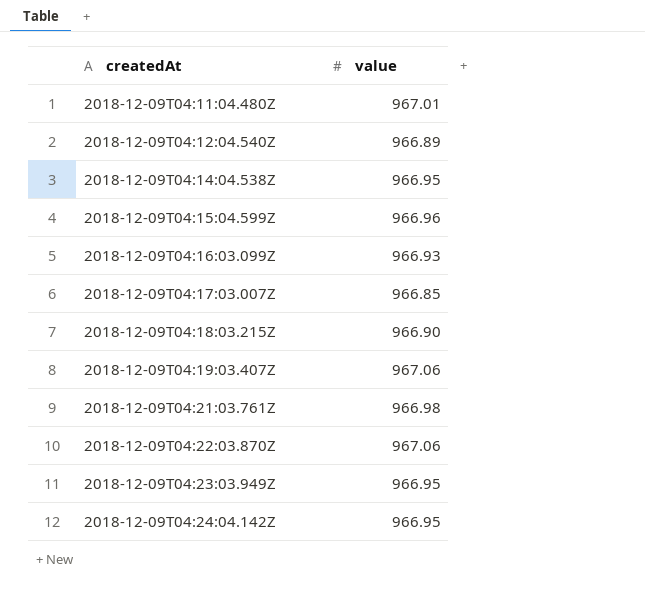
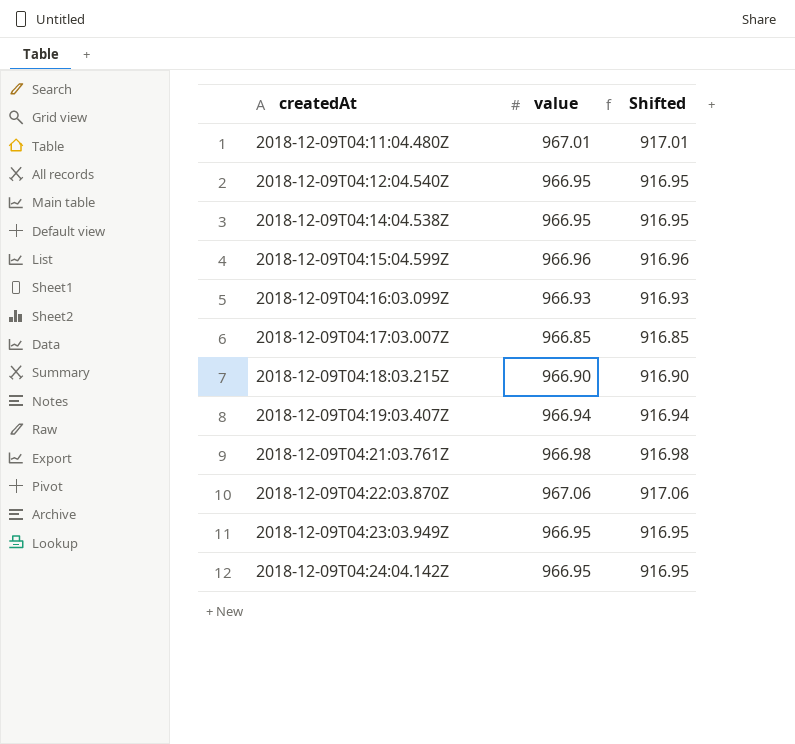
column Shifted | formula: none -> [value] - 50
2018-12-09T04:12:04.540Z | value: 966.89 -> 966.95
2018-12-09T04:19:03.407Z | value: 967.06 -> 966.94

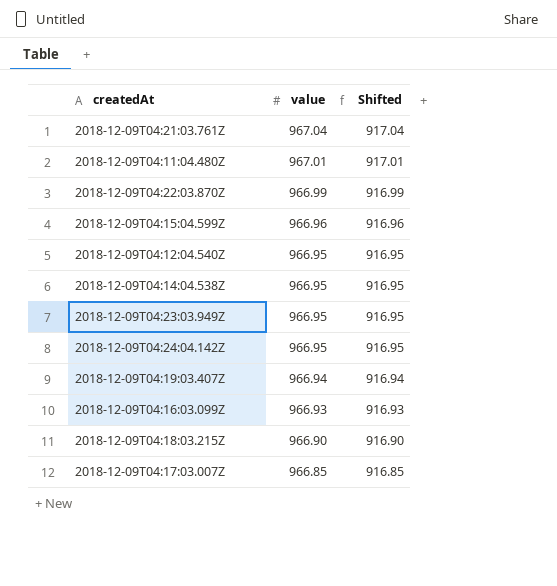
row order: createdAt ascending -> value descending
2018-12-09T04:21:03.761Z | value: 966.98 -> 967.04
2018-12-09T04:21:03.761Z | Shifted: 916.98 -> 917.04
2018-12-09T04:22:03.870Z | value: 967.06 -> 966.99
2018-12-09T04:22:03.870Z | Shifted: 917.06 -> 916.99

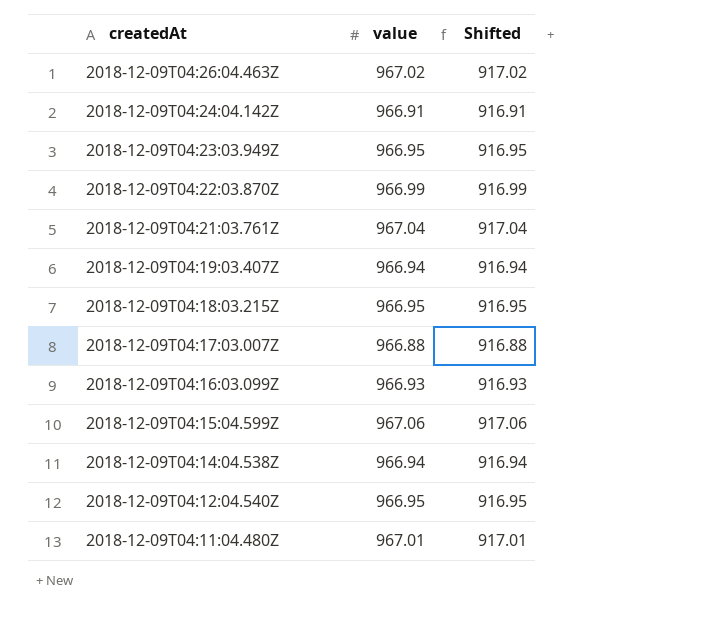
row order: value descending -> createdAt descending
row 2018-12-09T04:26:04.463Z: none -> 967.02 | 917.02
2018-12-09T04:24:04.142Z | value: 966.95 -> 966.91
2018-12-09T04:24:04.142Z | Shifted: 916.95 -> 916.91
2018-12-09T04:18:03.215Z | value: 966.90 -> 966.95
2018-12-09T04:18:03.215Z | Shifted: 916.90 -> 916.95
2018-12-09T04:17:03.007Z | value: 966.85 -> 966.88
2018-12-09T04:17:03.007Z | Shifted: 916.85 -> 916.88
2018-12-09T04:15:04.599Z | value: 966.96 -> 967.06
2018-12-09T04:15:04.599Z | Shifted: 916.96 -> 917.06
2018-12-09T04:14:04.538Z | value: 966.95 -> 966.94
2018-12-09T04:14:04.538Z | Shifted: 916.95 -> 916.94

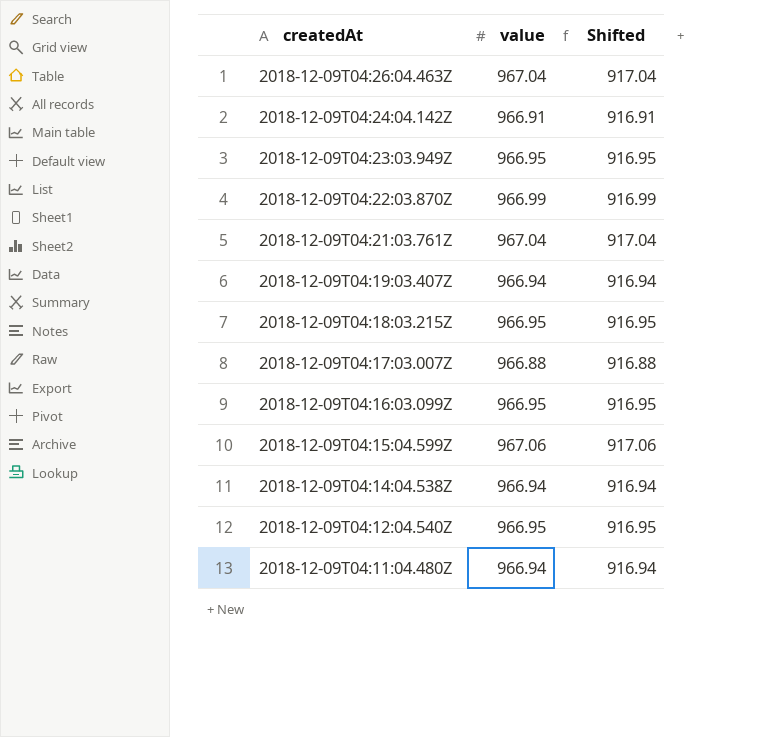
2018-12-09T04:26:04.463Z | value: 967.02 -> 967.04
2018-12-09T04:26:04.463Z | Shifted: 917.02 -> 917.04
2018-12-09T04:16:03.099Z | value: 966.93 -> 966.95
2018-12-09T04:16:03.099Z | Shifted: 916.93 -> 916.95
2018-12-09T04:11:04.480Z | value: 967.01 -> 966.94
2018-12-09T04:11:04.480Z | Shifted: 917.01 -> 916.94

